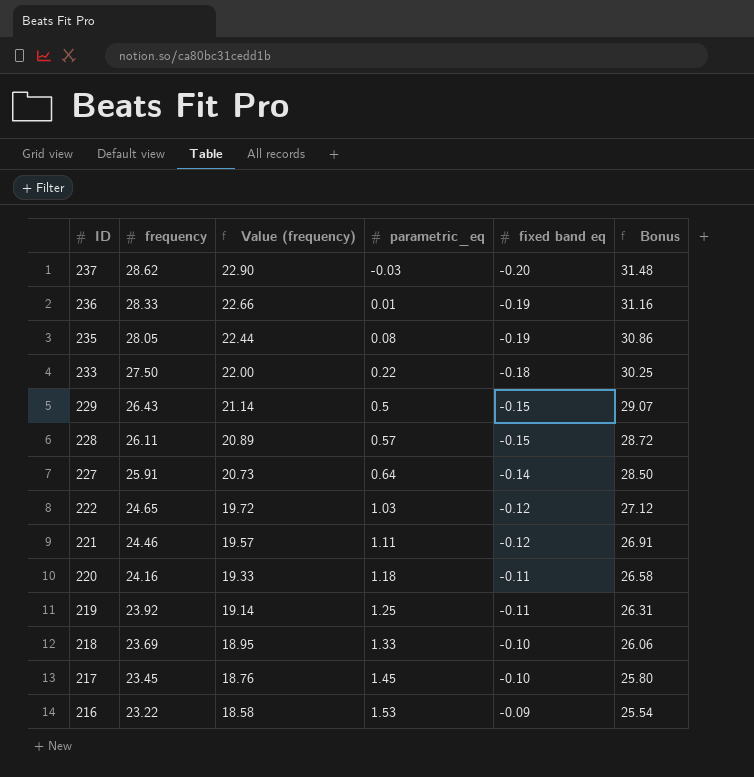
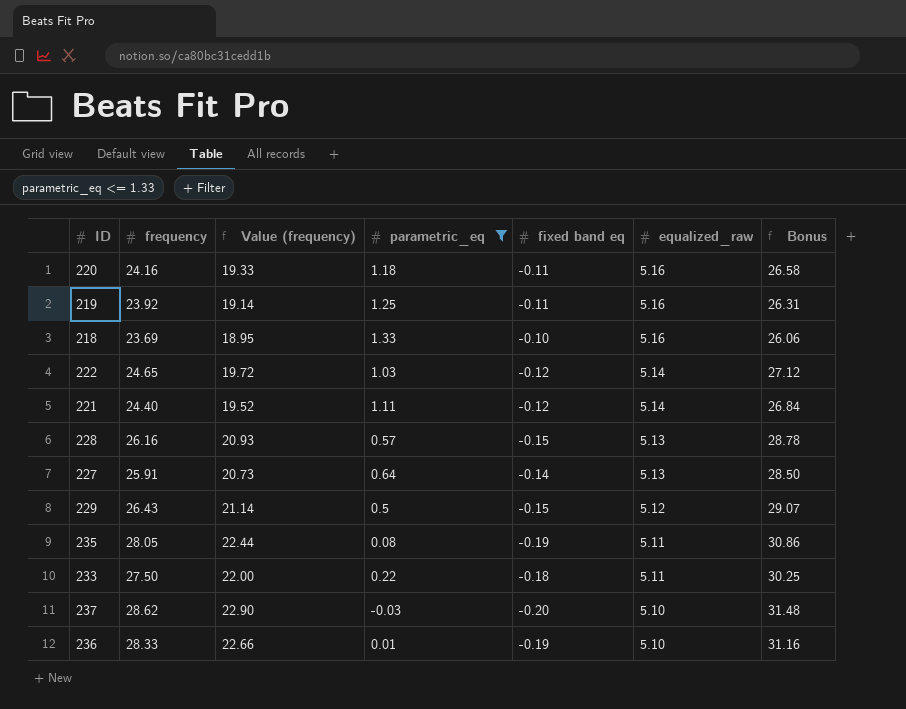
filter: none -> parametric_eq <= 1.33
row order: ID descending -> equalized_raw descending
column equalized_raw | position: none -> 6
221 | frequency: 24.46 -> 24.40
221 | Value (frequency): 19.57 -> 19.52
221 | Bonus: 26.91 -> 26.84
228 | frequency: 26.11 -> 26.16
228 | Value (frequency): 20.89 -> 20.93
228 | Bonus: 28.72 -> 28.78

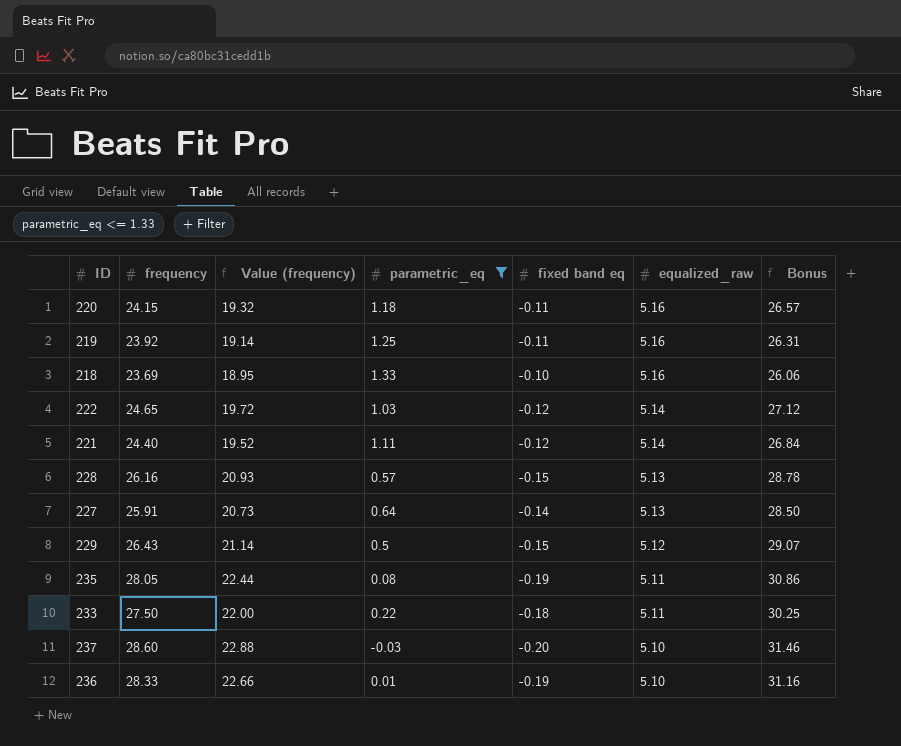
220 | frequency: 24.16 -> 24.15
220 | Value (frequency): 19.33 -> 19.32
220 | Bonus: 26.58 -> 26.57
237 | frequency: 28.62 -> 28.60
237 | Value (frequency): 22.90 -> 22.88
237 | Bonus: 31.48 -> 31.46

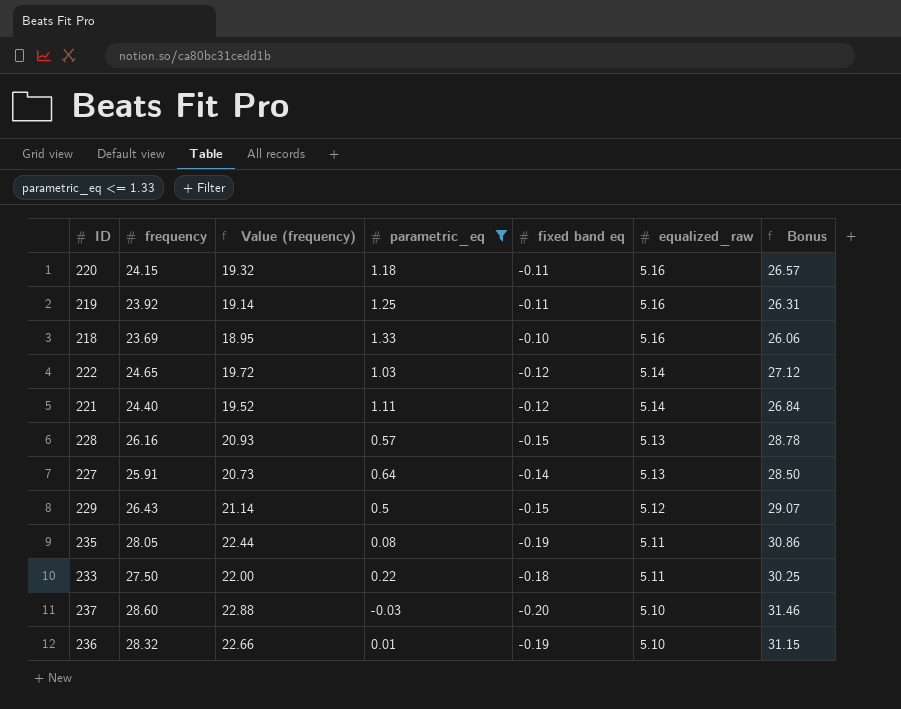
236 | frequency: 28.33 -> 28.32
236 | Bonus: 31.16 -> 31.15

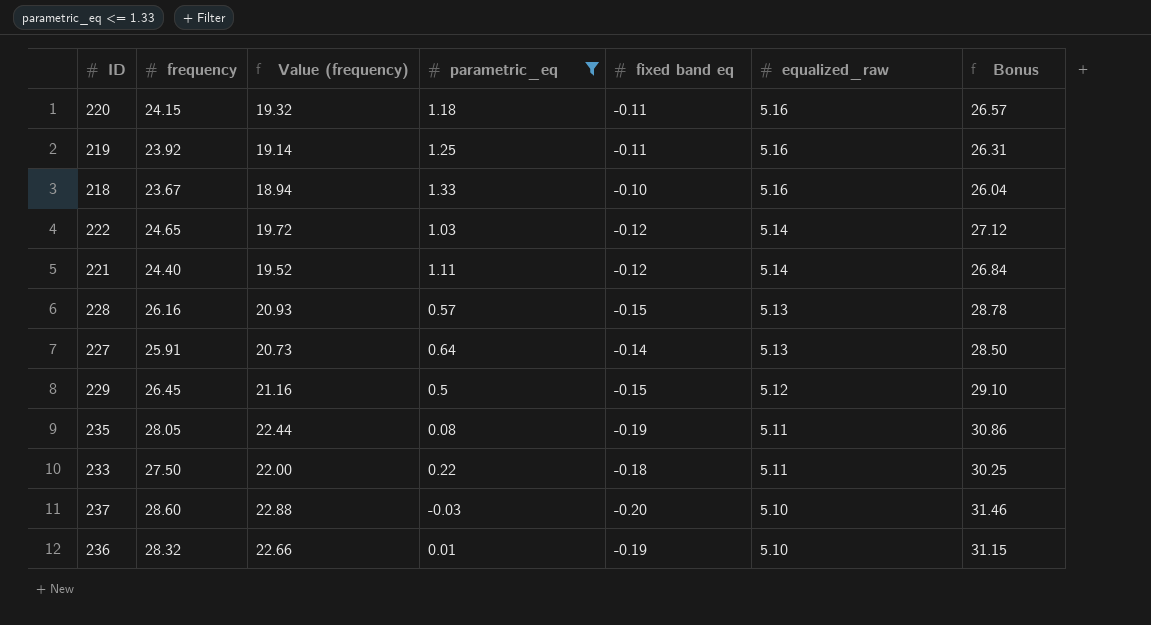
218 | frequency: 23.69 -> 23.67
218 | Value (frequency): 18.95 -> 18.94
218 | Bonus: 26.06 -> 26.04
229 | frequency: 26.43 -> 26.45
229 | Value (frequency): 21.14 -> 21.16
229 | Bonus: 29.07 -> 29.10

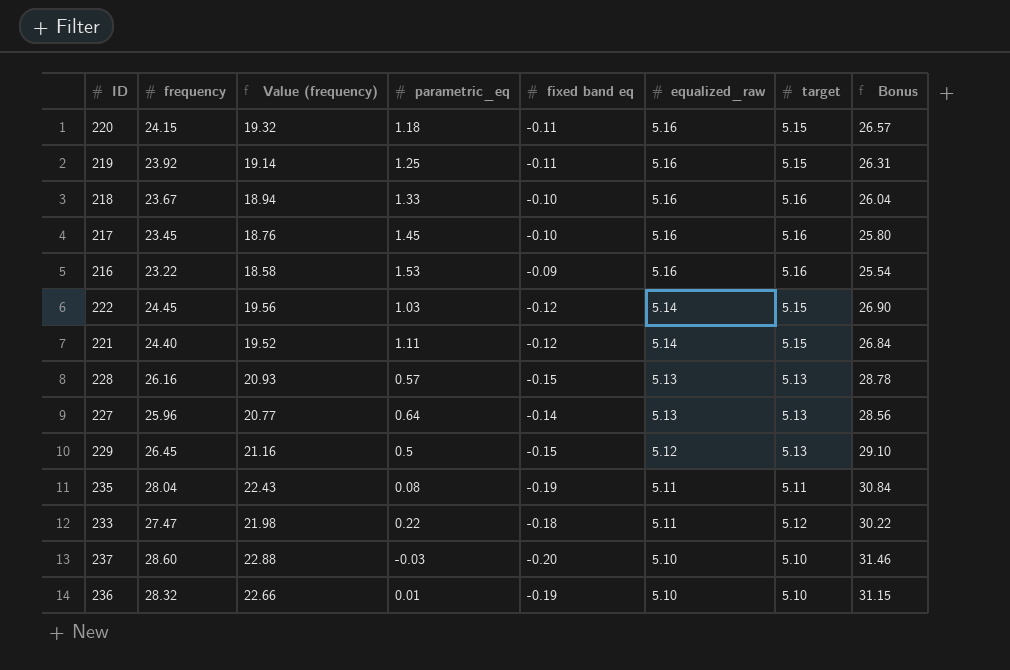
filter: parametric_eq <= 1.33 -> none
column target | position: none -> 7
222 | frequency: 24.65 -> 24.45
222 | Value (frequency): 19.72 -> 19.56
222 | Bonus: 27.12 -> 26.90
227 | frequency: 25.91 -> 25.96
227 | Value (frequency): 20.73 -> 20.77
227 | Bonus: 28.50 -> 28.56
235 | frequency: 28.05 -> 28.04
235 | Value (frequency): 22.44 -> 22.43
235 | Bonus: 30.86 -> 30.84
233 | frequency: 27.50 -> 27.47
233 | Value (frequency): 22.00 -> 21.98
233 | Bonus: 30.25 -> 30.22

